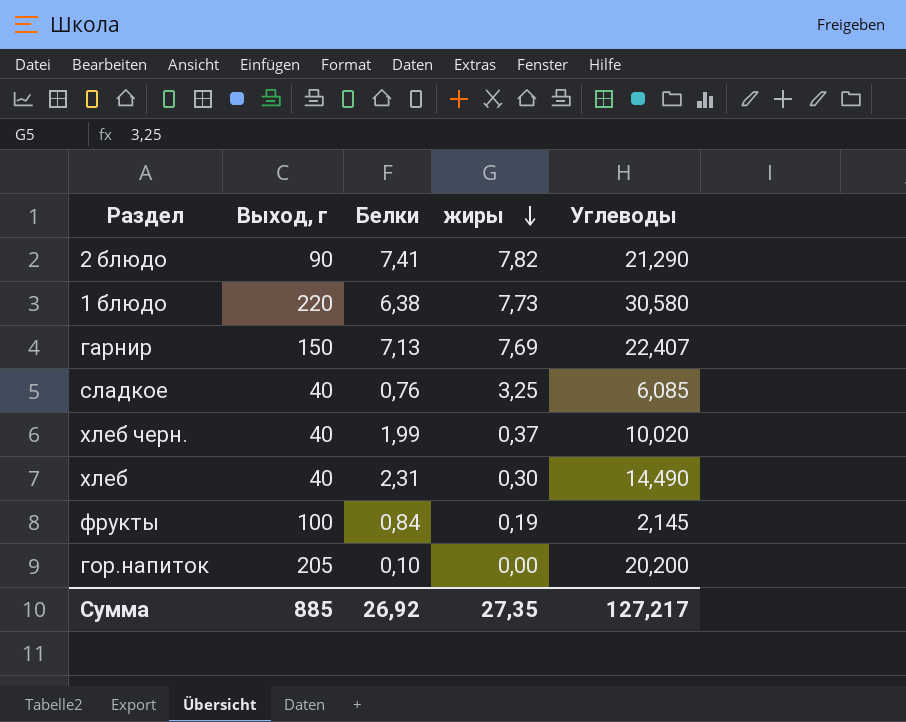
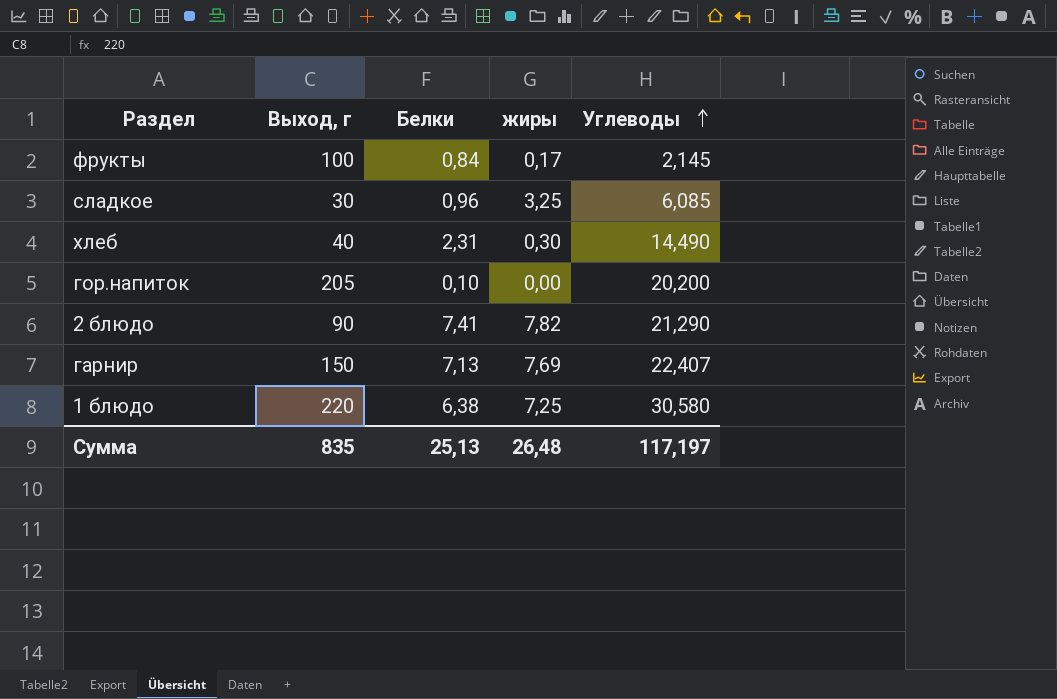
row order: жиры descending -> Углеводы ascending
row хлеб черн.: 40 | 1,99 | 0,37 | 10,020 -> none
фрукты | жиры: 0,19 -> 0,17
сладкое | Выход, г: 40 -> 30
сладкое | Белки: 0,76 -> 0,96
1 блюдо | жиры: 7,73 -> 7,25
Сумма | Выход, г: 885 -> 835
Сумма | Белки: 26,92 -> 25,13
Сумма | жиры: 27,35 -> 26,48
Сумма | Углеводы: 127,217 -> 117,197

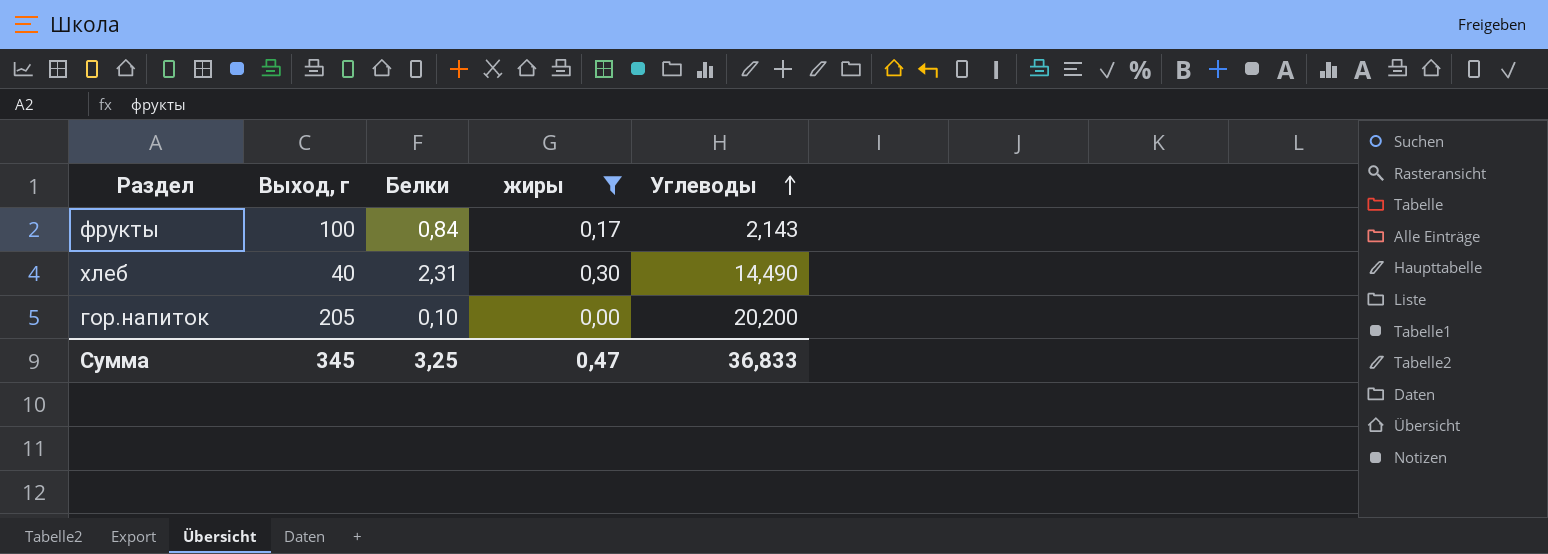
filter: none -> жиры <= 0,30
фрукты | Углеводы: 2,145 -> 2,143
Сумма | Выход, г: 835 -> 345
Сумма | Белки: 25,13 -> 3,25
Сумма | жиры: 26,48 -> 0,47
Сумма | Углеводы: 117,197 -> 36,833

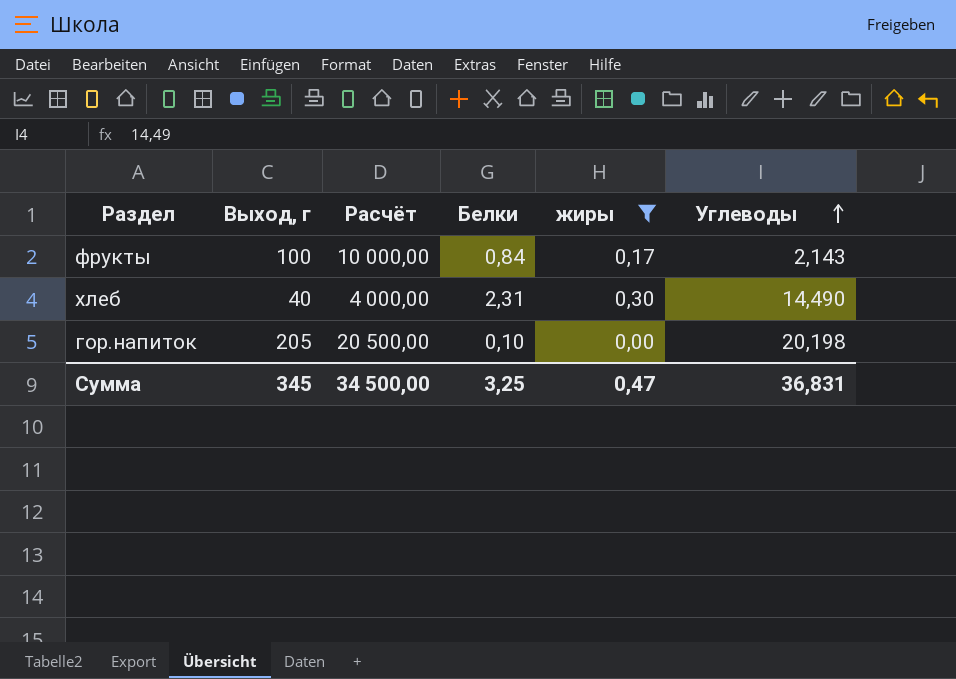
column Расчёт | formula: none -> [Выход, г] * 100
гор.напиток | Углеводы: 20,200 -> 20,198
Сумма | Углеводы: 36,833 -> 36,831

